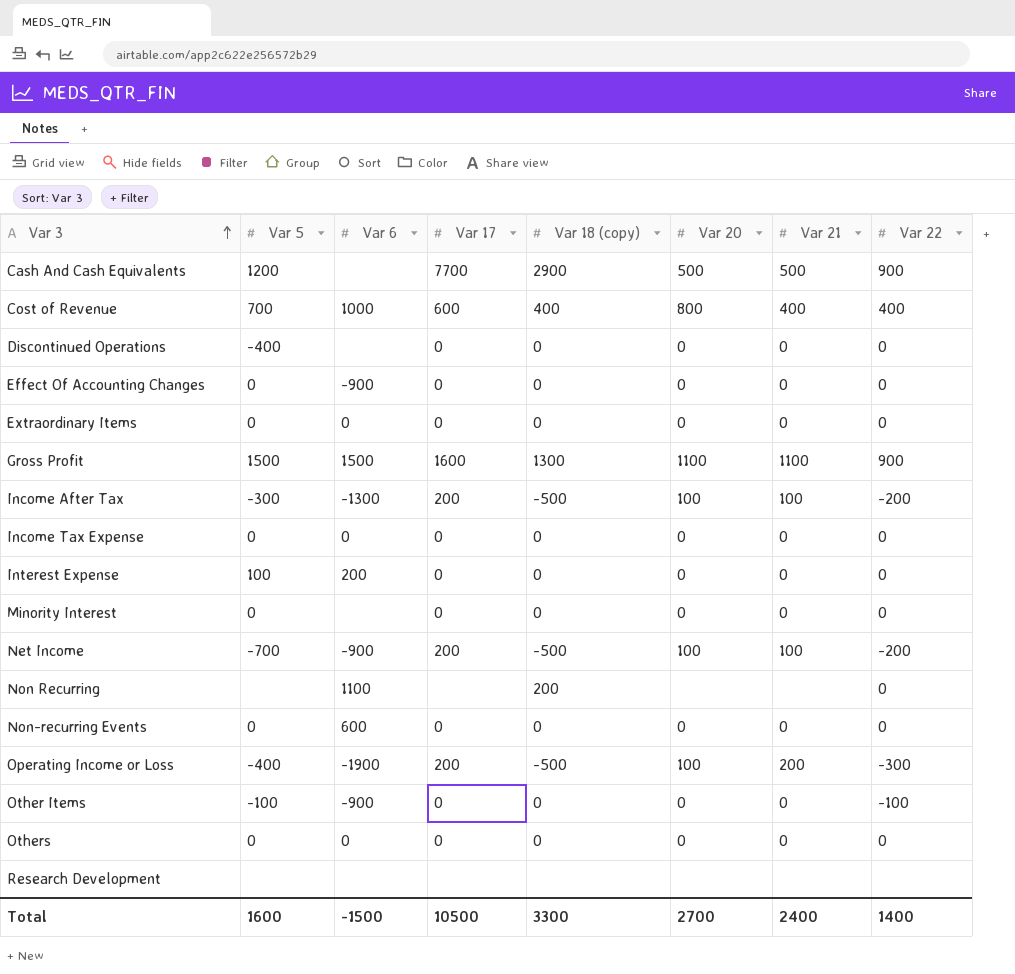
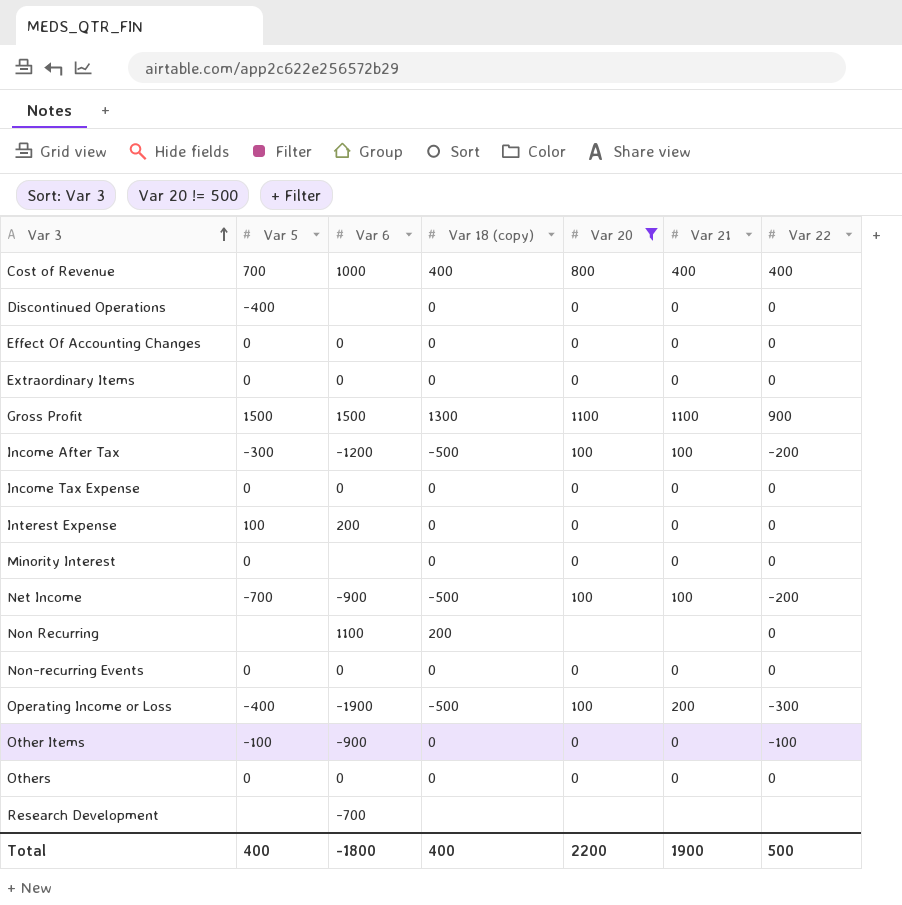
filter: none -> Var 20 != 500
column Var 17 | position: 4 -> none
Effect Of Accounting Changes | Var 6: -900 -> 0
Income After Tax | Var 6: -1300 -> -1200
Non-recurring Events | Var 6: 600 -> 0
Research Development | Var 6: none -> -700
Total | Var 5: 1600 -> 400
Total | Var 6: -1500 -> -1800
Total | Var 18 (copy): 3300 -> 400
Total | Var 20: 2700 -> 2200
Total | Var 21: 2400 -> 1900
Total | Var 22: 1400 -> 500

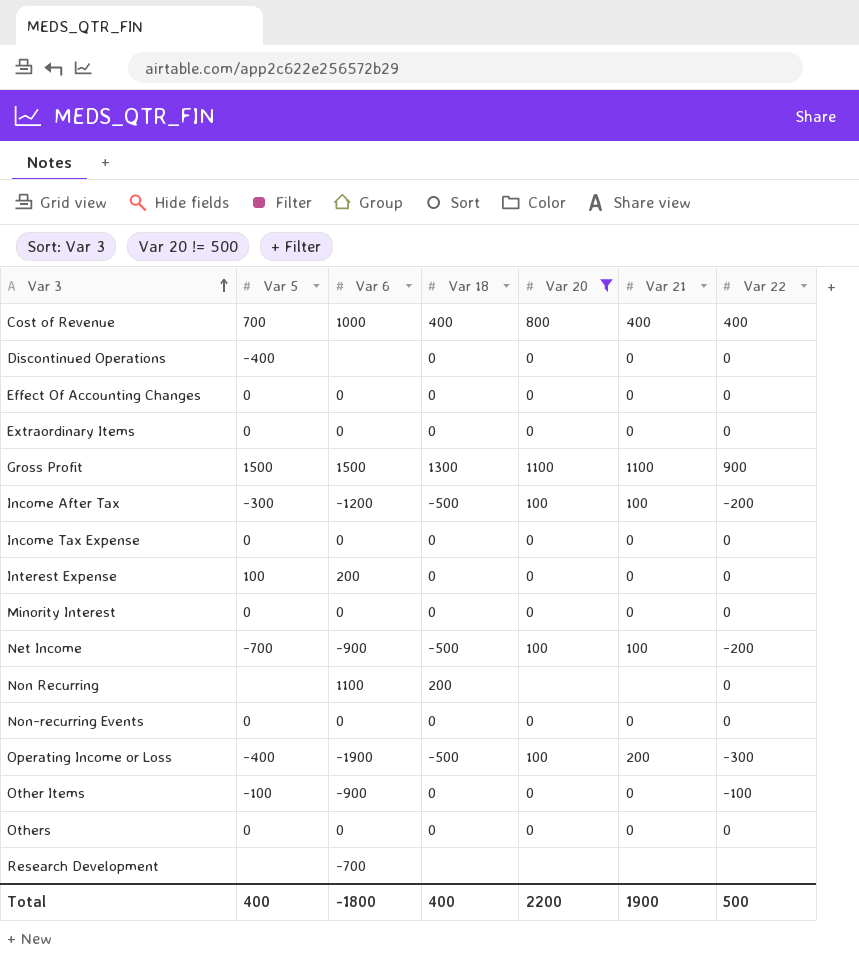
column name: Var 18 (copy) -> Var 18
Minority Interest | Var 6: none -> 0

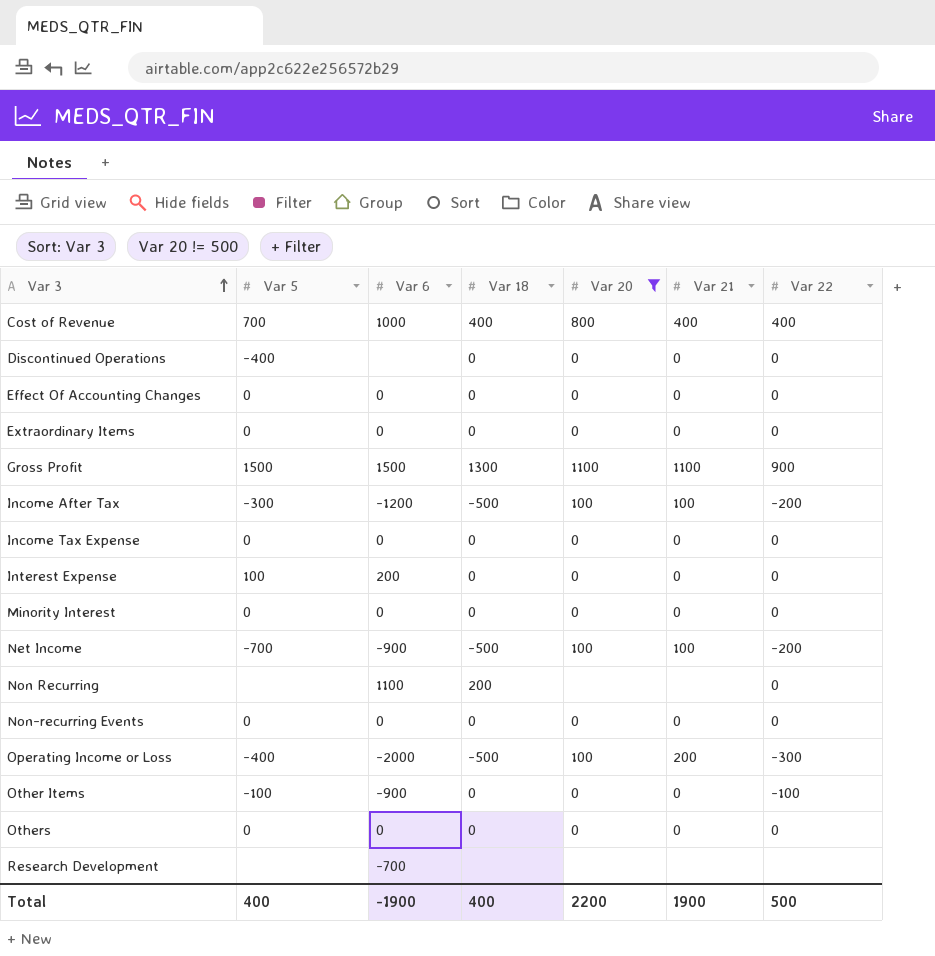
Operating Income or Loss | Var 6: -1900 -> -2000
Total | Var 6: -1800 -> -1900

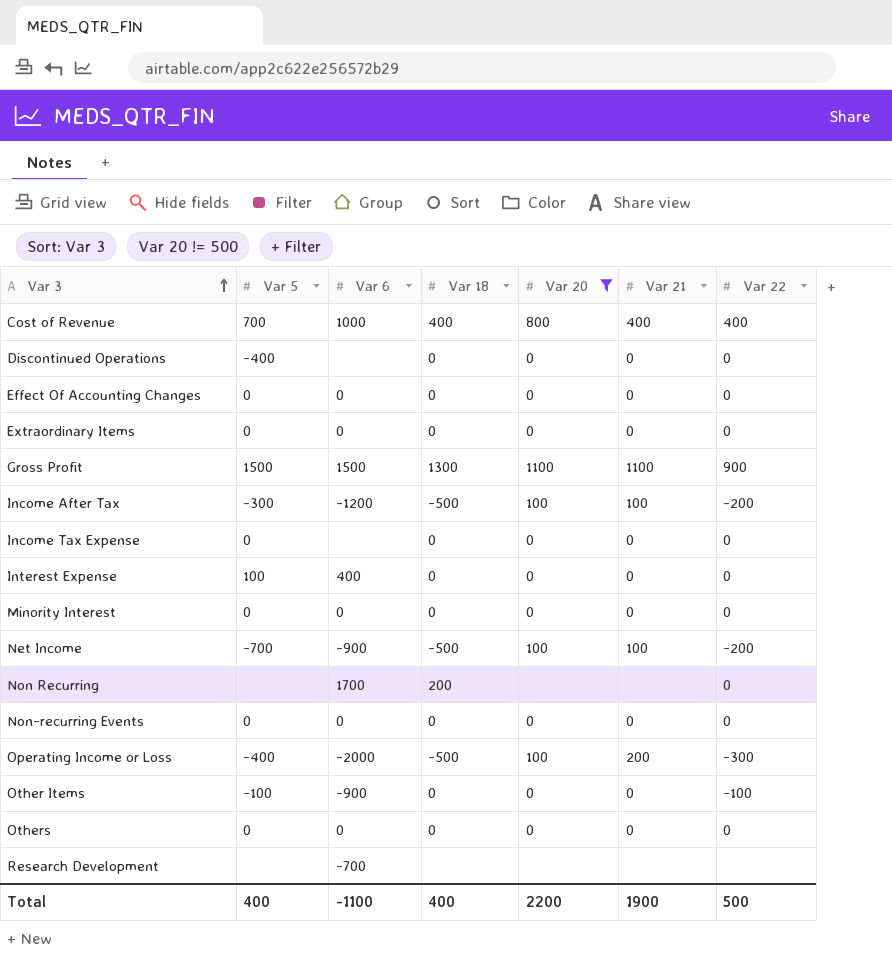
Income Tax Expense | Var 6: 0 -> none
Interest Expense | Var 6: 200 -> 400
Non Recurring | Var 6: 1100 -> 1700
Total | Var 6: -1900 -> -1100

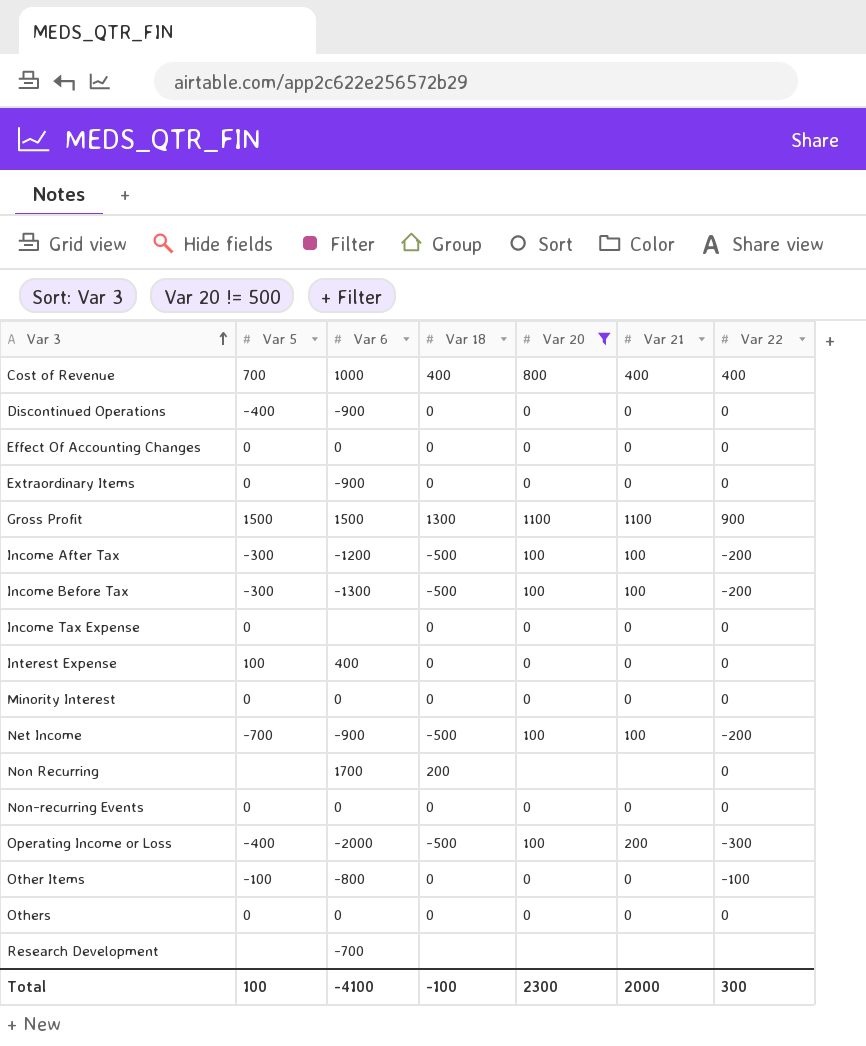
Discontinued Operations | Var 6: none -> -900
Extraordinary Items | Var 6: 0 -> -900
row Income Before Tax: none -> -300 | -1300 | -500 | 100 | 100 | -200
Other Items | Var 6: -900 -> -800
Total | Var 5: 400 -> 100
Total | Var 6: -1100 -> -4100
Total | Var 18: 400 -> -100
Total | Var 20: 2200 -> 2300
Total | Var 21: 1900 -> 2000
Total | Var 22: 500 -> 300

